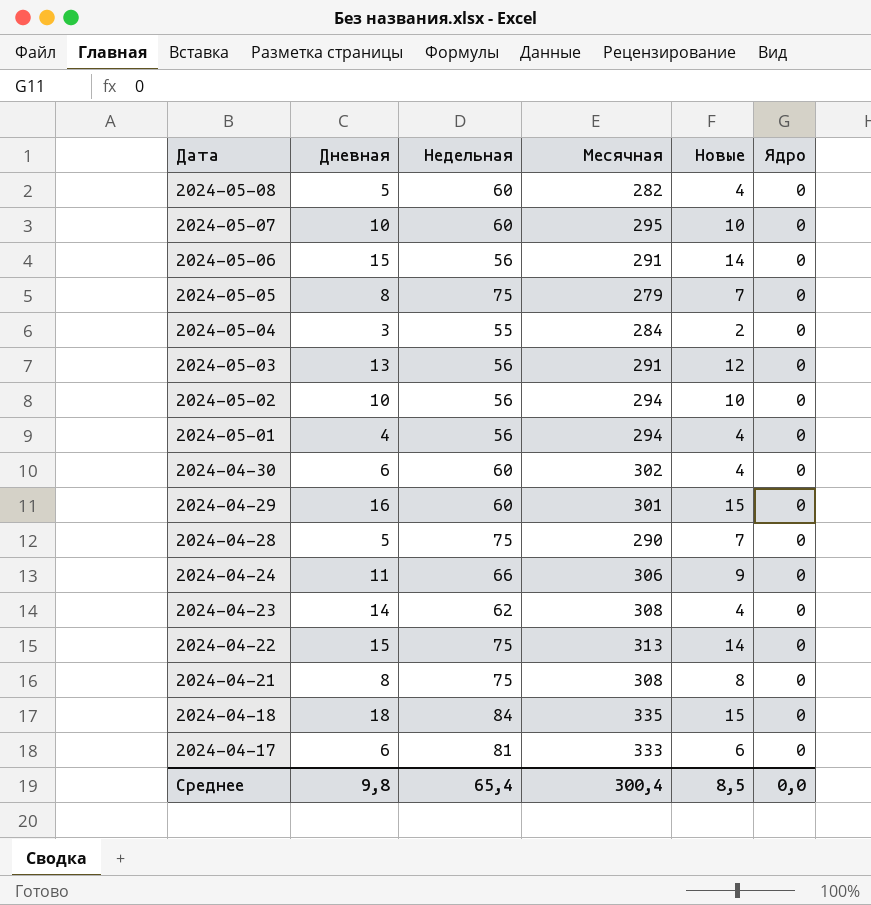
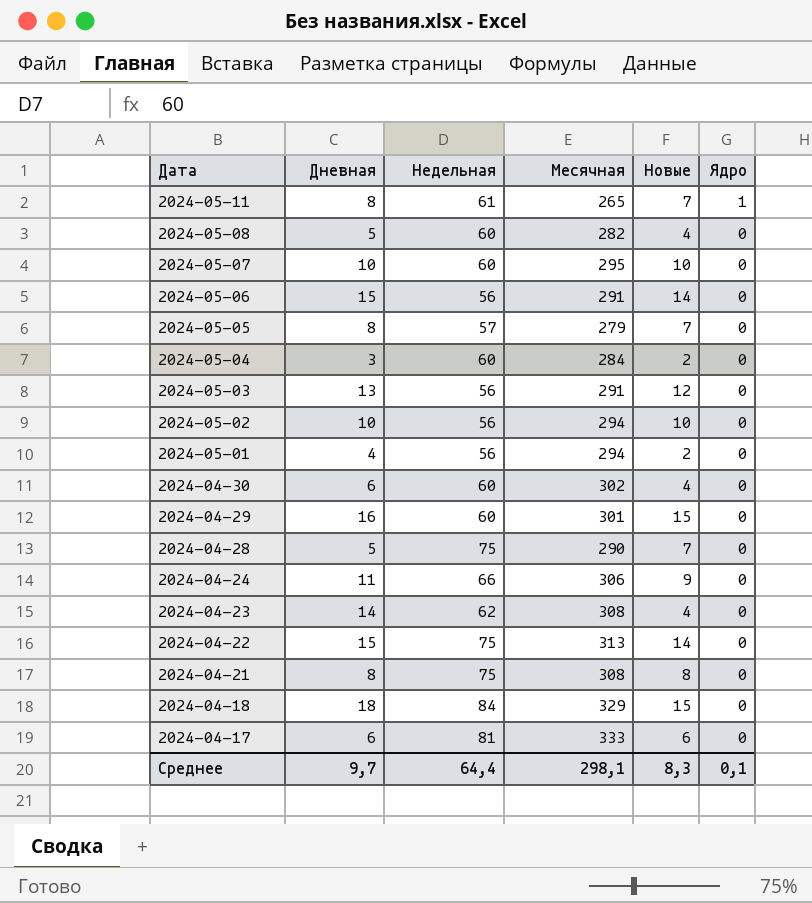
row 2024-05-11: none -> 8 | 61 | 265 | 7 | 1
2024-05-05 | Недельная: 75 -> 57
2024-05-04 | Недельная: 55 -> 60
2024-05-01 | Новые: 4 -> 2
2024-04-18 | Месячная: 335 -> 329
Среднее | Дневная: 9,8 -> 9,7
Среднее | Недельная: 65,4 -> 64,4
Среднее | Месячная: 300,4 -> 298,1
Среднее | Новые: 8,5 -> 8,3
Среднее | Ядро: 0,0 -> 0,1

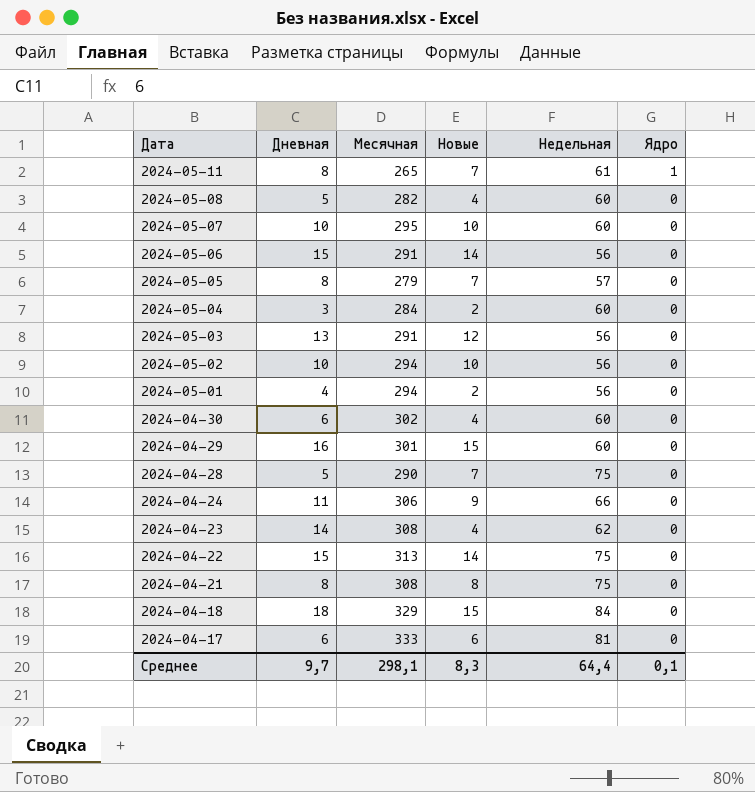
column Недельная | position: 3 -> 5

